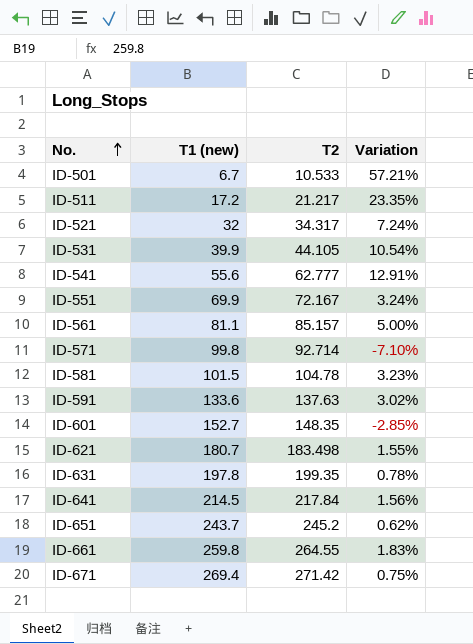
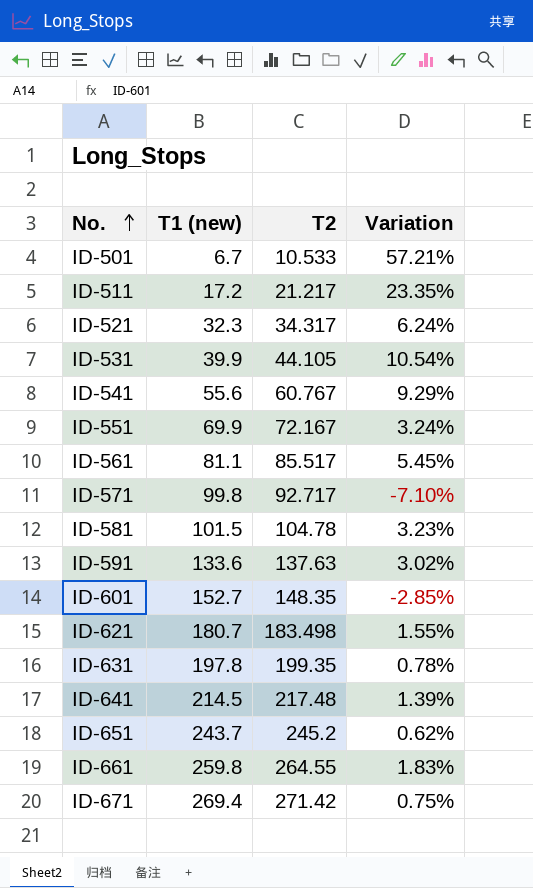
ID-521 | T1 (new): 32 -> 32.3
ID-521 | Variation: 7.24% -> 6.24%
ID-541 | T2: 62.777 -> 60.767
ID-541 | Variation: 12.91% -> 9.29%
ID-561 | T2: 85.157 -> 85.517
ID-561 | Variation: 5.00% -> 5.45%
ID-571 | T2: 92.714 -> 92.717
ID-641 | T2: 217.84 -> 217.48
ID-641 | Variation: 1.56% -> 1.39%

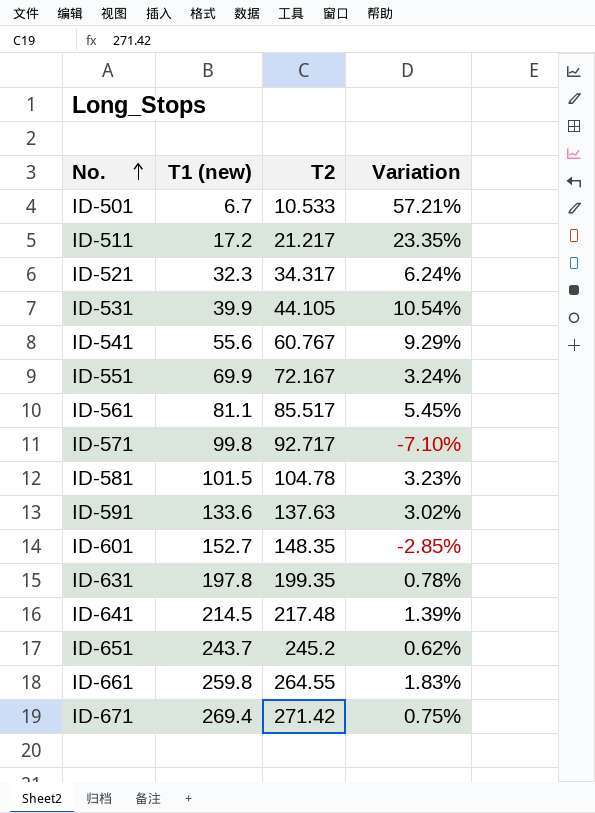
row ID-621: 180.7 | 183.498 | 1.55% -> none

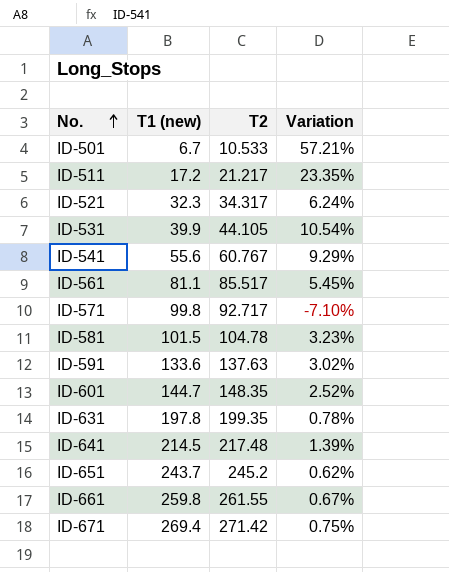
row ID-551: 69.9 | 72.167 | 3.24% -> none
ID-601 | T1 (new): 152.7 -> 144.7
ID-601 | Variation: -2.85% -> 2.52%
ID-661 | T2: 264.55 -> 261.55
ID-661 | Variation: 1.83% -> 0.67%

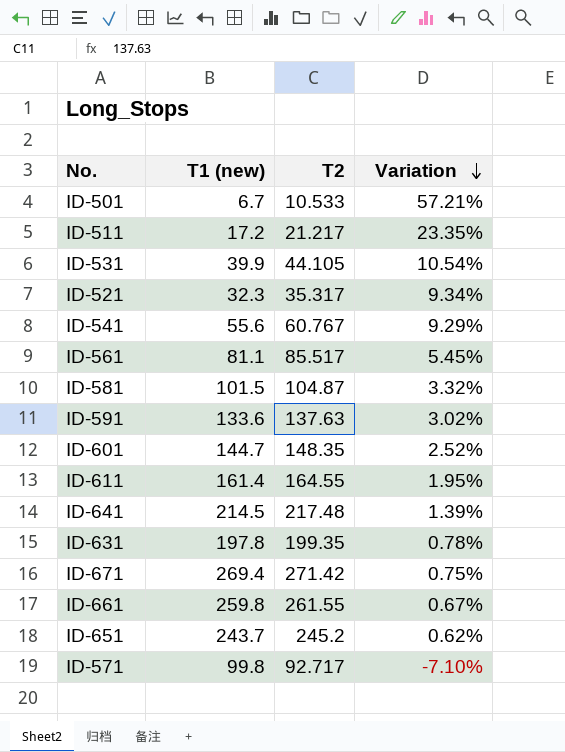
row order: No. ascending -> Variation descending
ID-521 | T2: 34.317 -> 35.317
ID-521 | Variation: 6.24% -> 9.34%
ID-581 | T2: 104.78 -> 104.87
ID-581 | Variation: 3.23% -> 3.32%
row ID-611: none -> 161.4 | 164.55 | 1.95%

